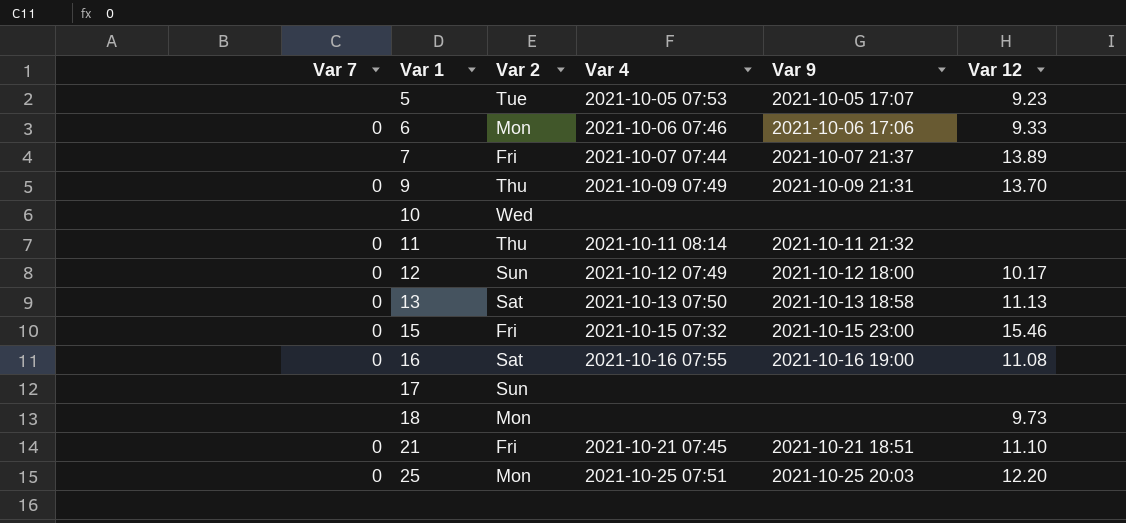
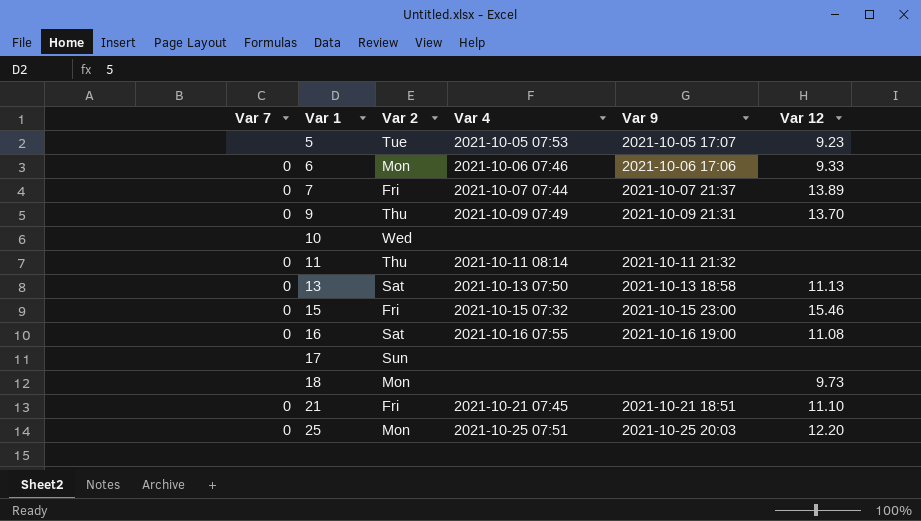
row 12: 0 | Sun | 2021-10-12 07:49 | 2021-10-12 18:00 | 10.17 -> none
7 | Var 7: none -> 0

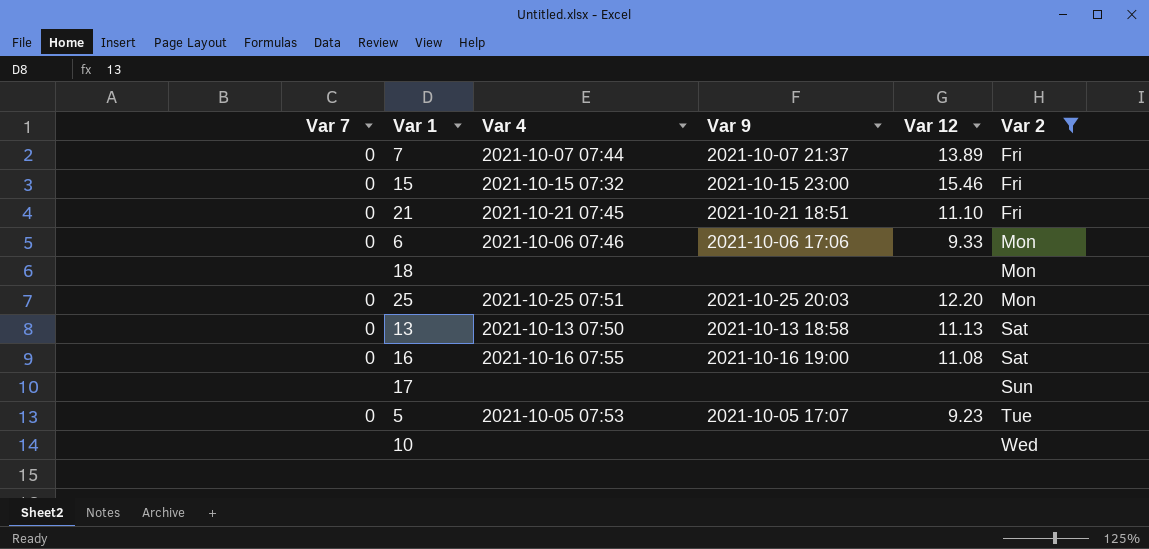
filter: none -> Var 2 != Thu
row order: Var 1 ascending -> Var 2 ascending
column Var 2 | position: 3 -> 6
18 | Var 12: 9.73 -> none
5 | Var 7: none -> 0

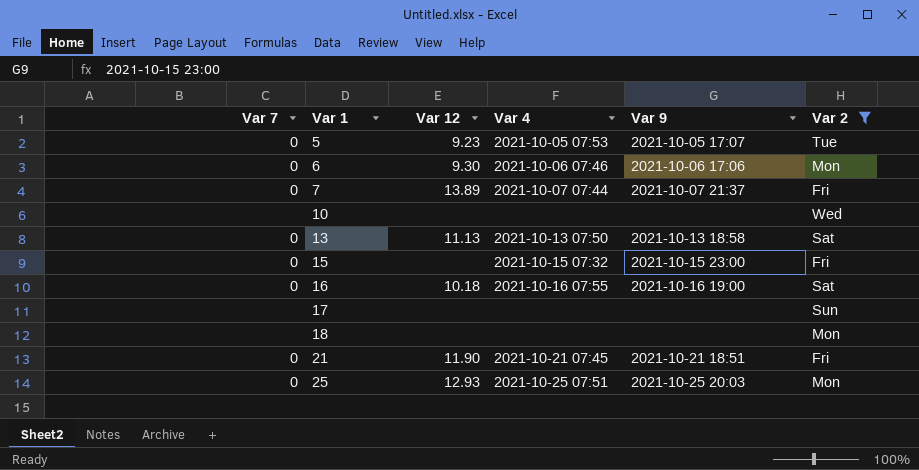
row order: Var 2 ascending -> Var 1 ascending
column Var 12 | position: 5 -> 3
6 | Var 12: 9.33 -> 9.30
15 | Var 12: 15.46 -> none
16 | Var 12: 11.08 -> 10.18
21 | Var 12: 11.10 -> 11.90
25 | Var 12: 12.20 -> 12.93

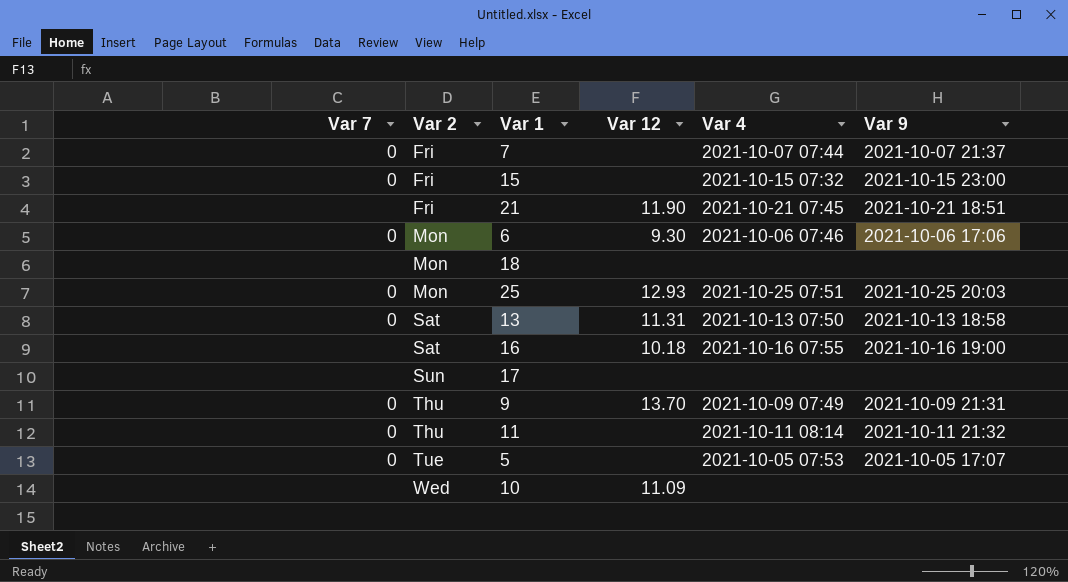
filter: Var 2 != Thu -> none
row order: Var 1 ascending -> Var 2 ascending
column Var 2 | position: 6 -> 2
7 | Var 12: 13.89 -> none
21 | Var 7: 0 -> none
13 | Var 12: 11.13 -> 11.31
16 | Var 7: 0 -> none
5 | Var 12: 9.23 -> none
10 | Var 12: none -> 11.09

